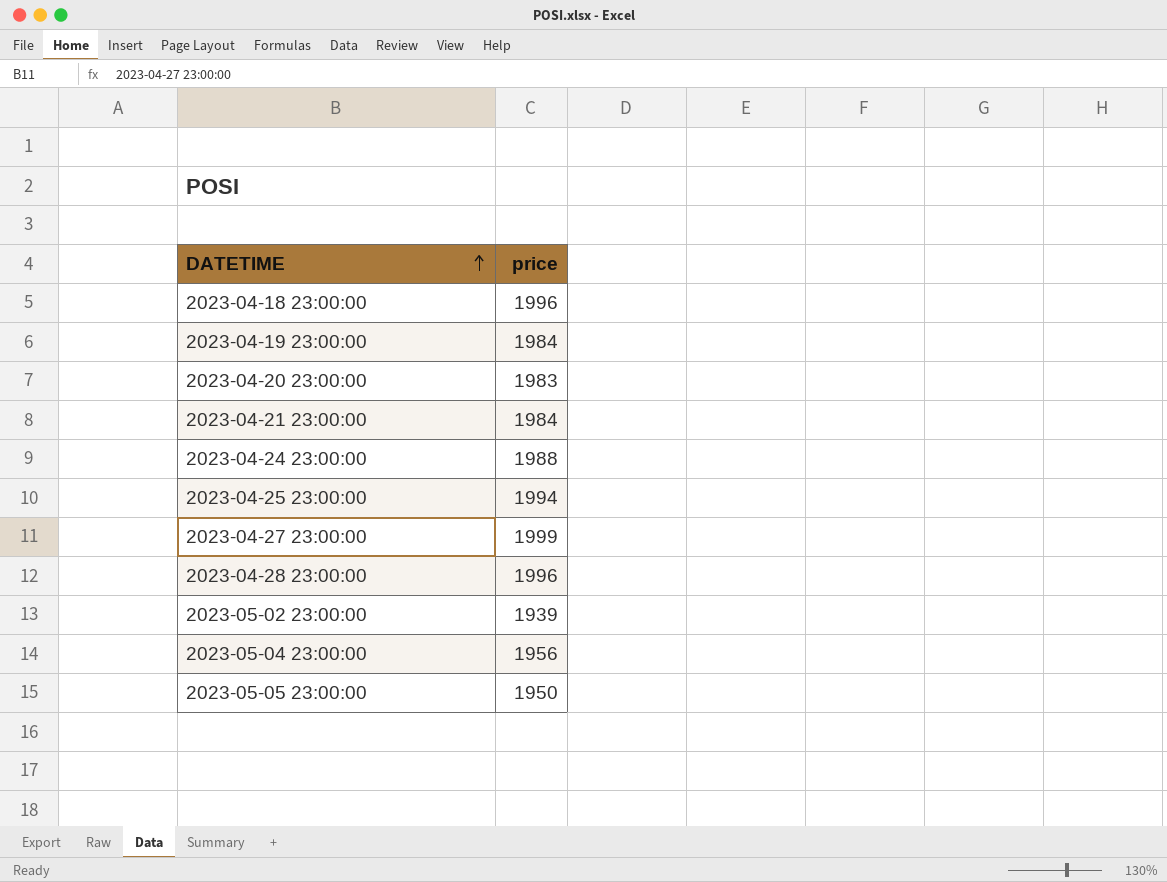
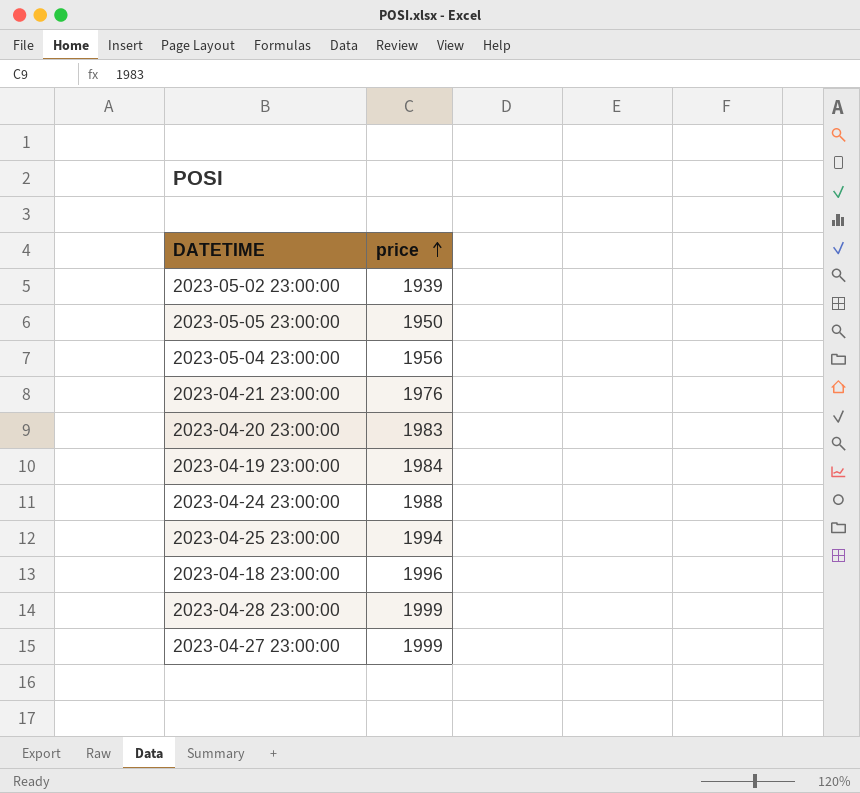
row order: DATETIME ascending -> price ascending
2023-04-21 23:00:00 | price: 1984 -> 1976
2023-04-28 23:00:00 | price: 1996 -> 1999

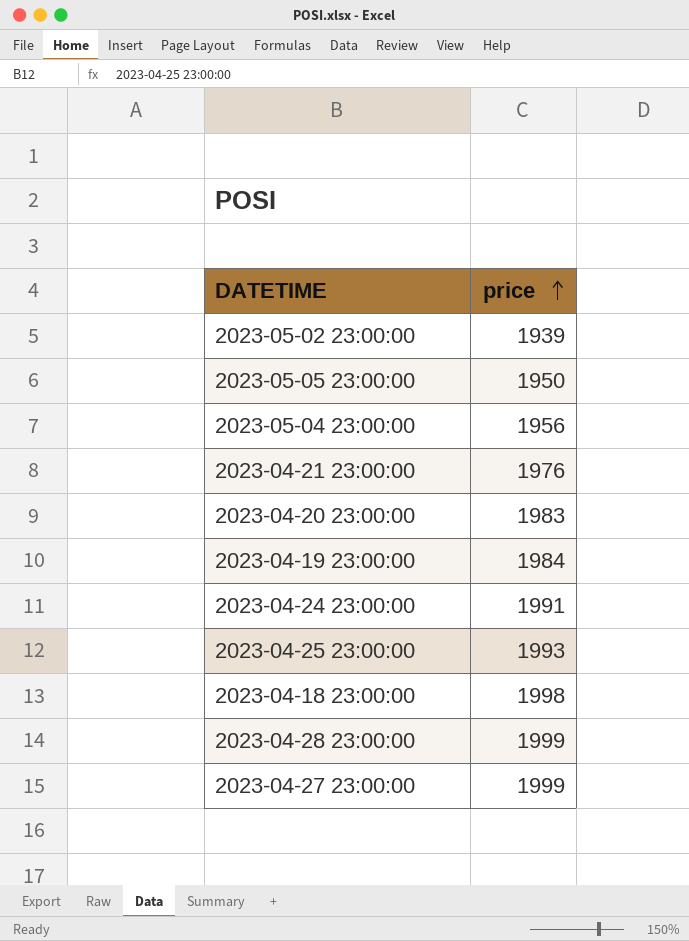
2023-04-24 23:00:00 | price: 1988 -> 1991
2023-04-25 23:00:00 | price: 1994 -> 1993
2023-04-18 23:00:00 | price: 1996 -> 1998

